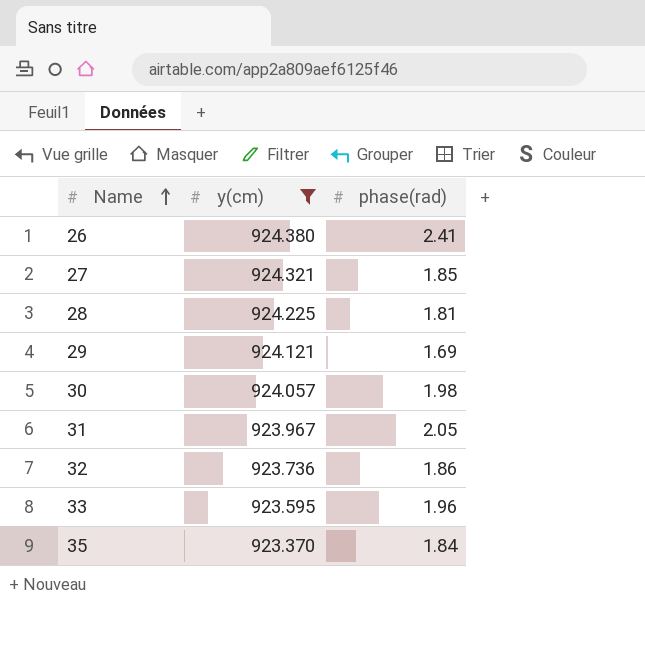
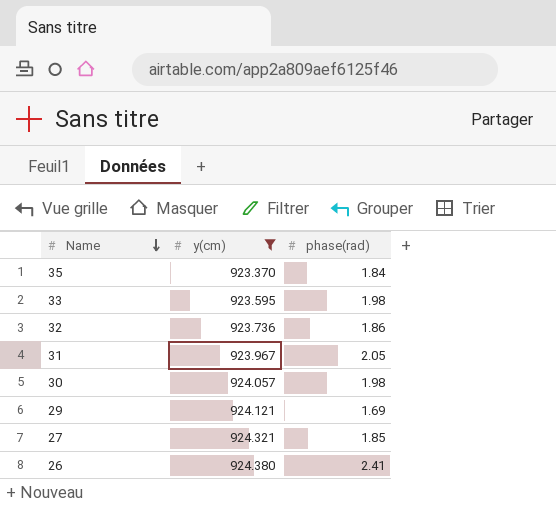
row order: Name ascending -> Name descending
row 28: 924.225 | 1.81 -> none
33 | phase(rad): 1.96 -> 1.98

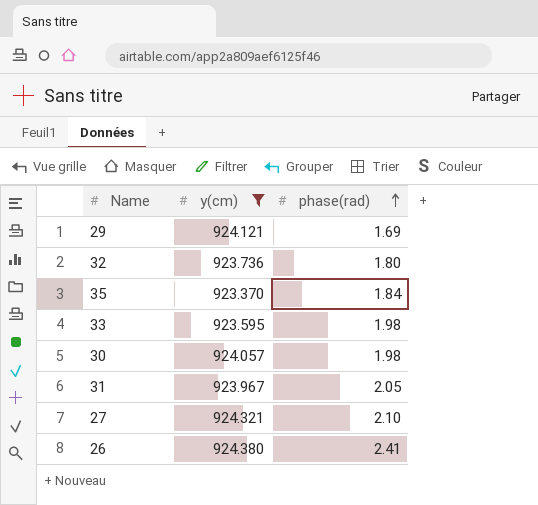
row order: Name descending -> phase(rad) ascending
32 | phase(rad): 1.86 -> 1.80
27 | phase(rad): 1.85 -> 2.10

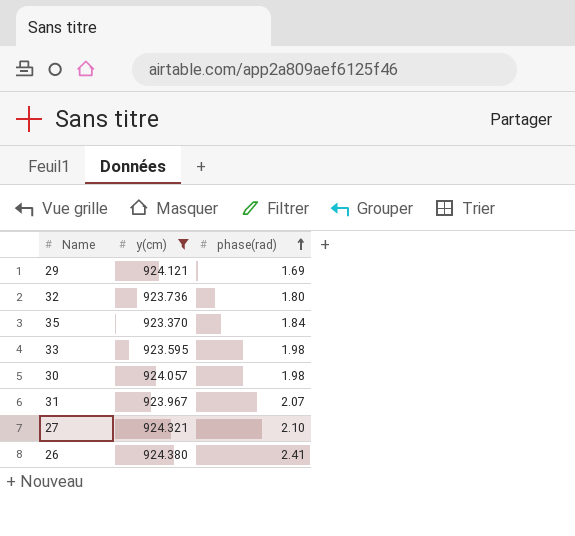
31 | phase(rad): 2.05 -> 2.07

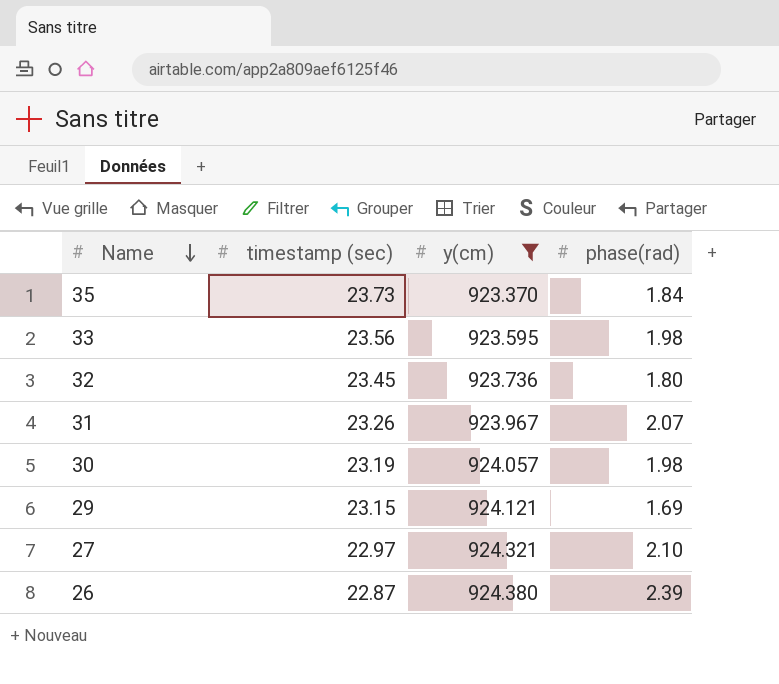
row order: phase(rad) ascending -> Name descending
column timestamp (sec) | position: none -> 2
26 | phase(rad): 2.41 -> 2.39

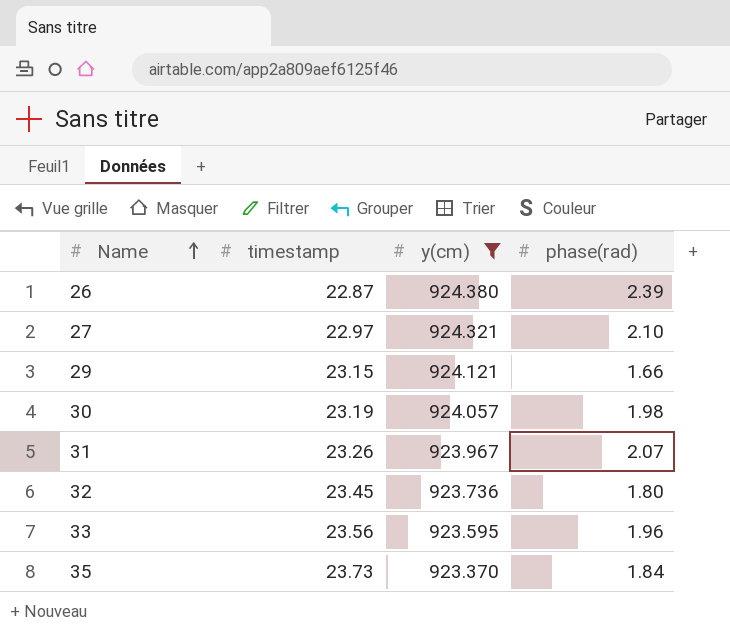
row order: Name descending -> Name ascending
column name: timestamp (sec) -> timestamp
29 | phase(rad): 1.69 -> 1.66
33 | phase(rad): 1.98 -> 1.96

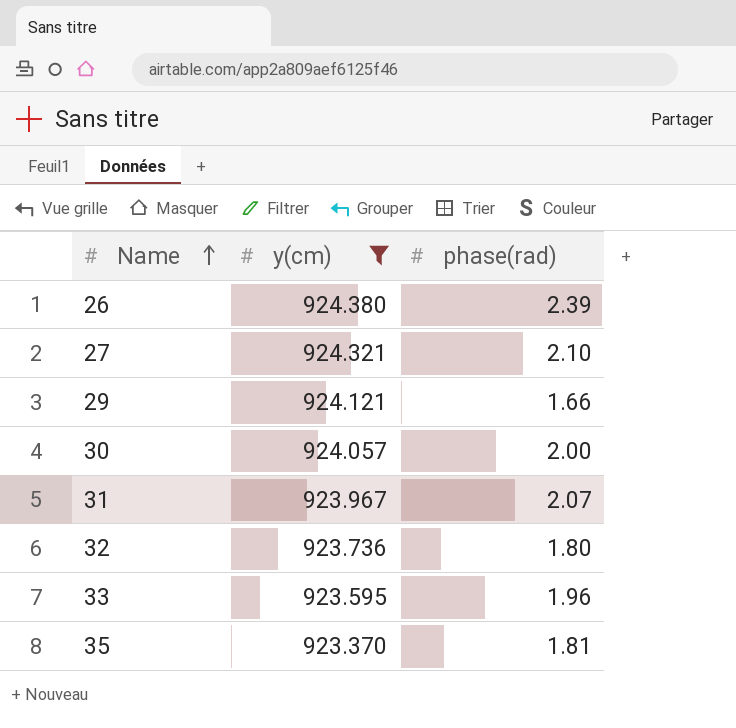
column timestamp | position: 2 -> none
30 | phase(rad): 1.98 -> 2.00
35 | phase(rad): 1.84 -> 1.81

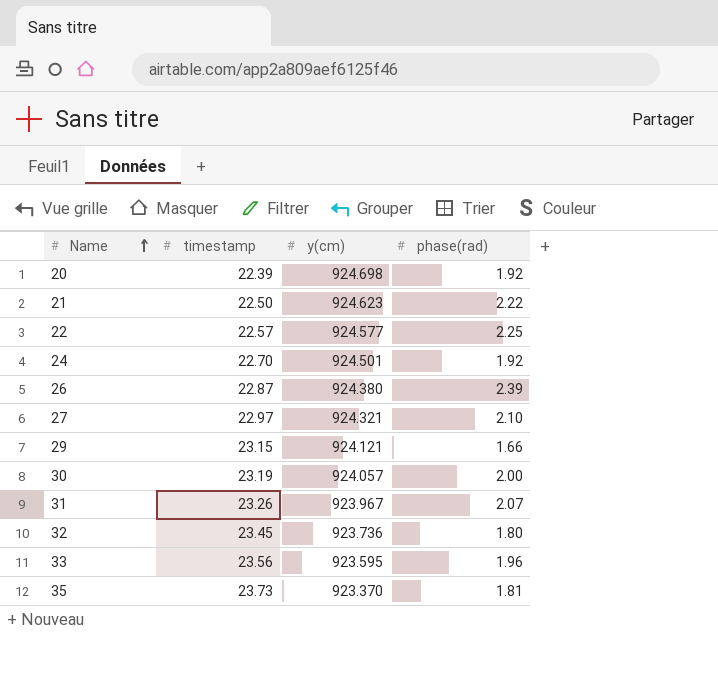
filter: y(cm) <= 924.380 -> none
column timestamp | position: none -> 2

